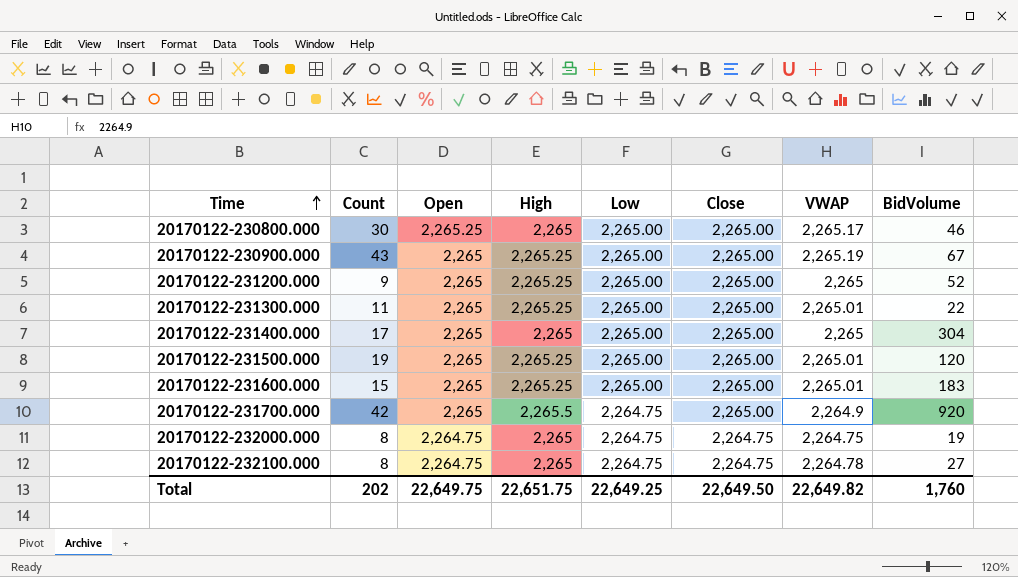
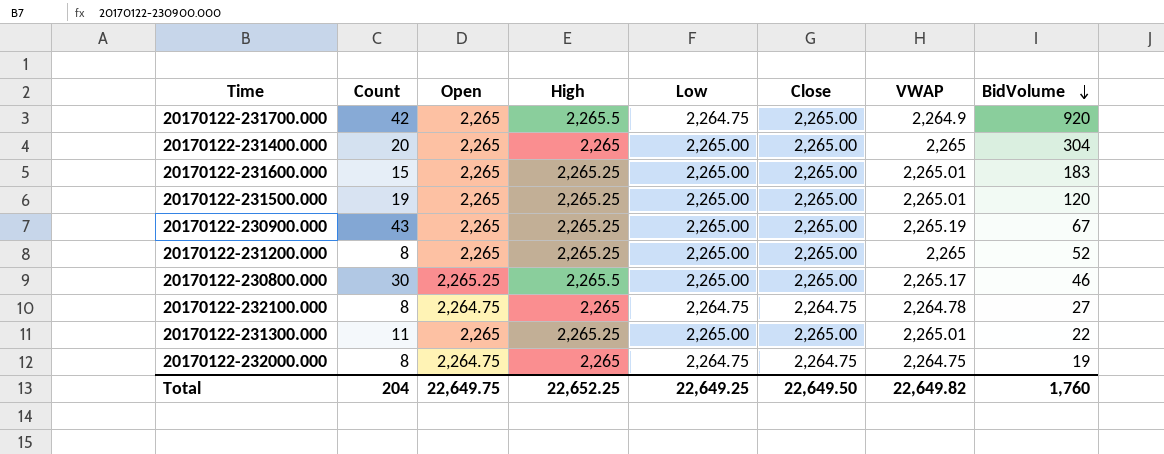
row order: Time ascending -> BidVolume descending
20170122-231400.000 | Count: 17 -> 20
20170122-231200.000 | Count: 9 -> 8
20170122-230800.000 | High: 2,265 -> 2,265.5
Total | Count: 202 -> 204
Total | High: 22,651.75 -> 22,652.25

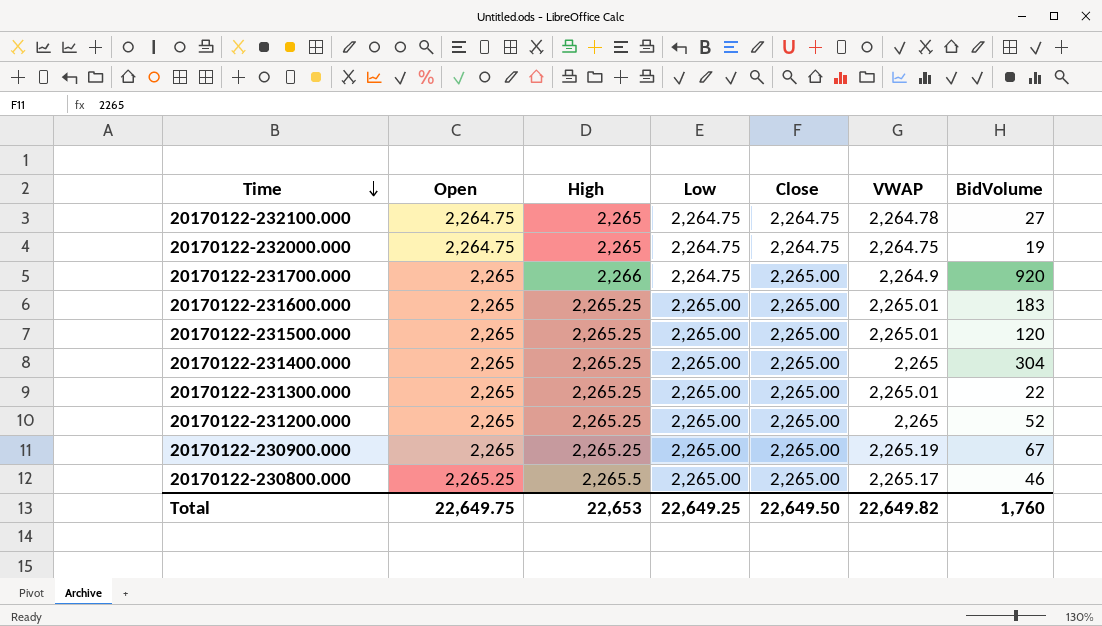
row order: BidVolume descending -> Time descending
column Count | position: 2 -> none
20170122-231700.000 | High: 2,265.5 -> 2,266
20170122-231400.000 | High: 2,265 -> 2,265.25
Total | High: 22,652.25 -> 22,653

